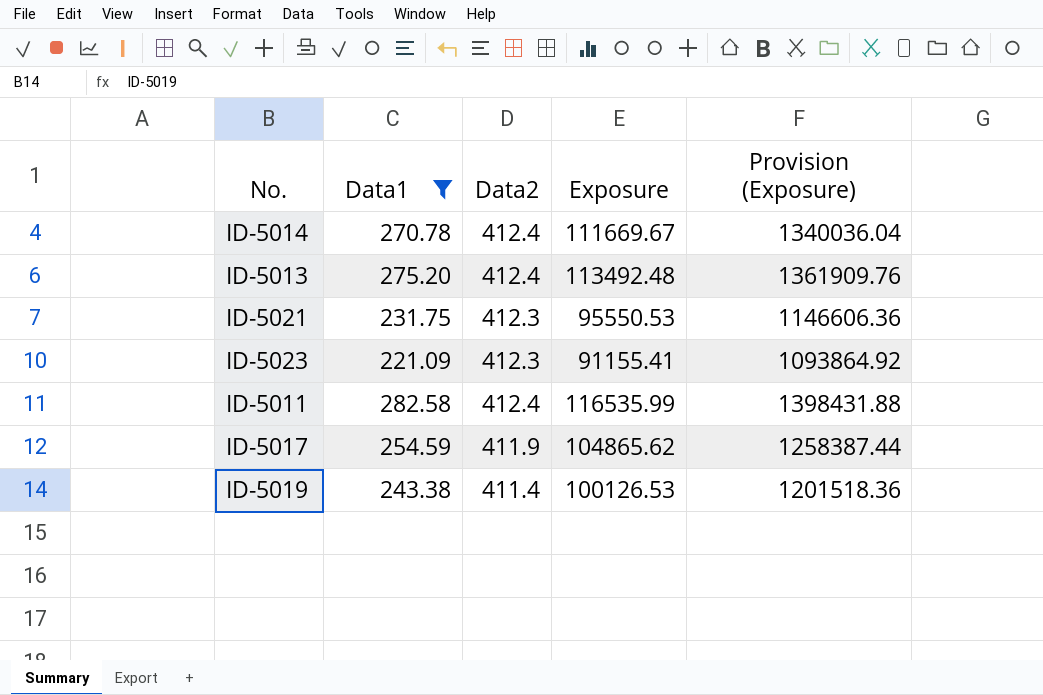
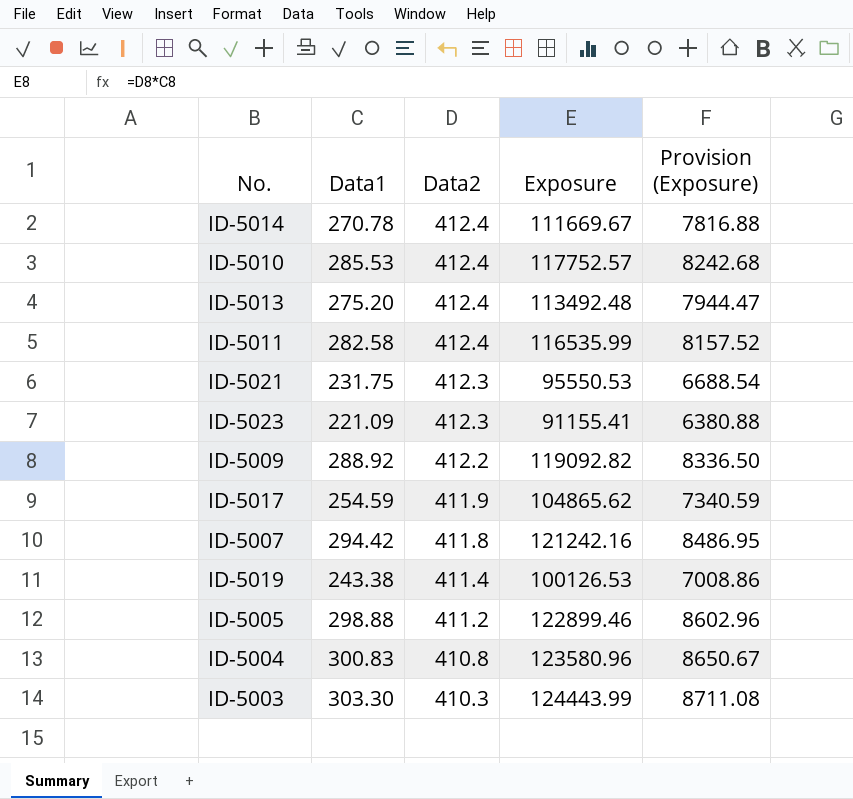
filter: Data1 <= 282.58 -> none
row order: none -> Data2 descending
column Provision (Exposure) | formula: [Exposure] * 12 -> [Exposure] * 0.07

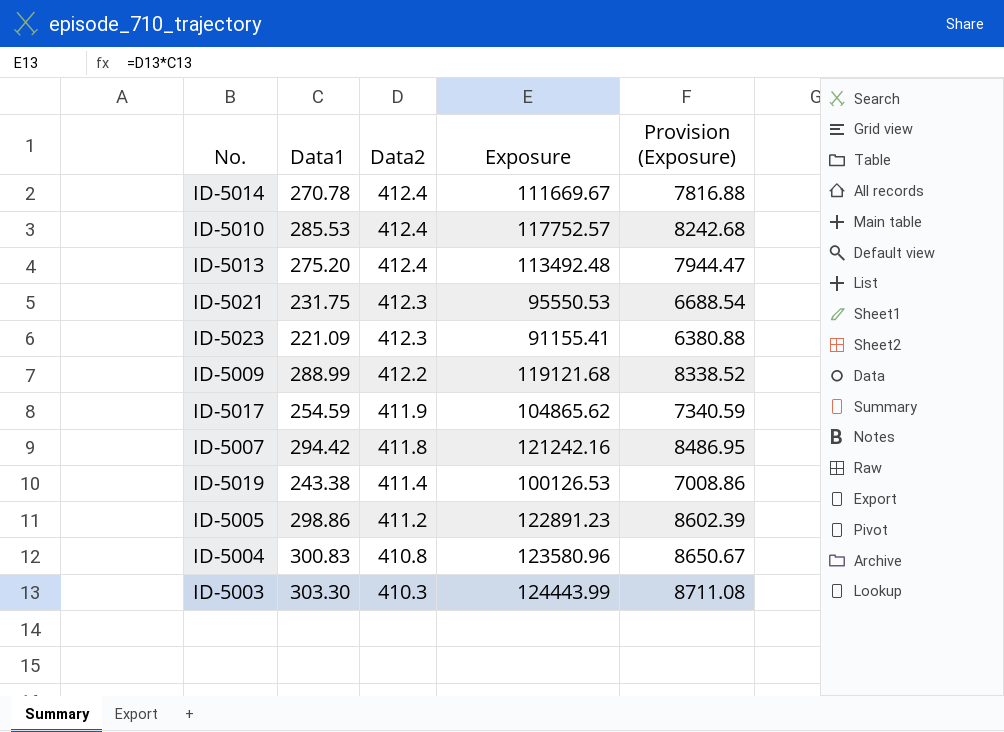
row ID-5011: 282.58 | 412.4 | 116535.99 | 8157.52 -> none
ID-5009 | Data1: 288.92 -> 288.99
ID-5009 | Exposure: 119092.82 -> 119121.68
ID-5009 | Provision (Exposure): 8336.50 -> 8338.52
ID-5005 | Data1: 298.88 -> 298.86
ID-5005 | Exposure: 122899.46 -> 122891.23
ID-5005 | Provision (Exposure): 8602.96 -> 8602.39

